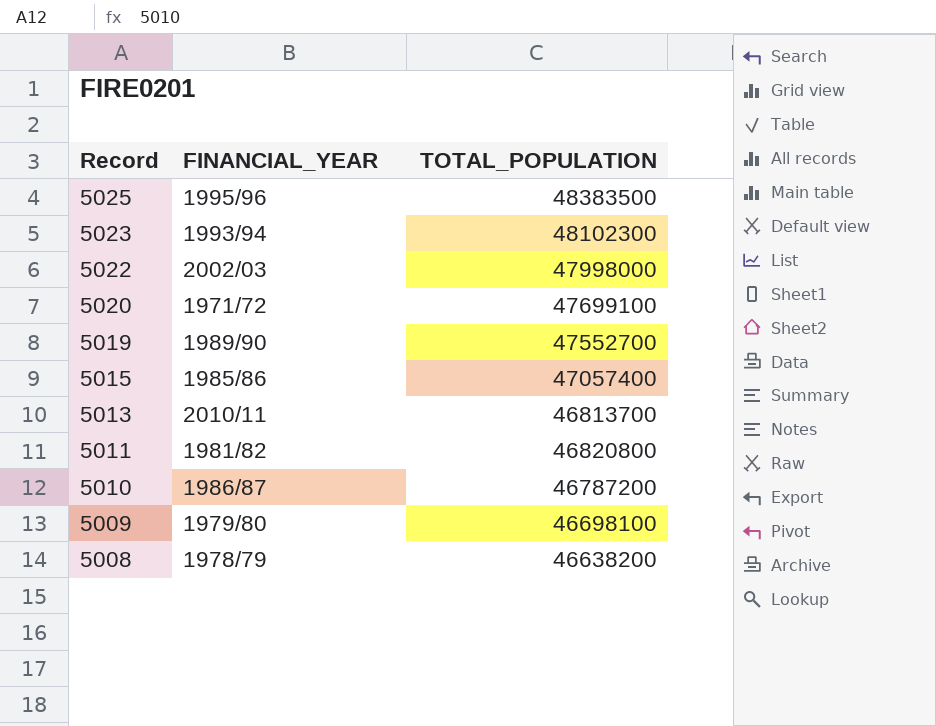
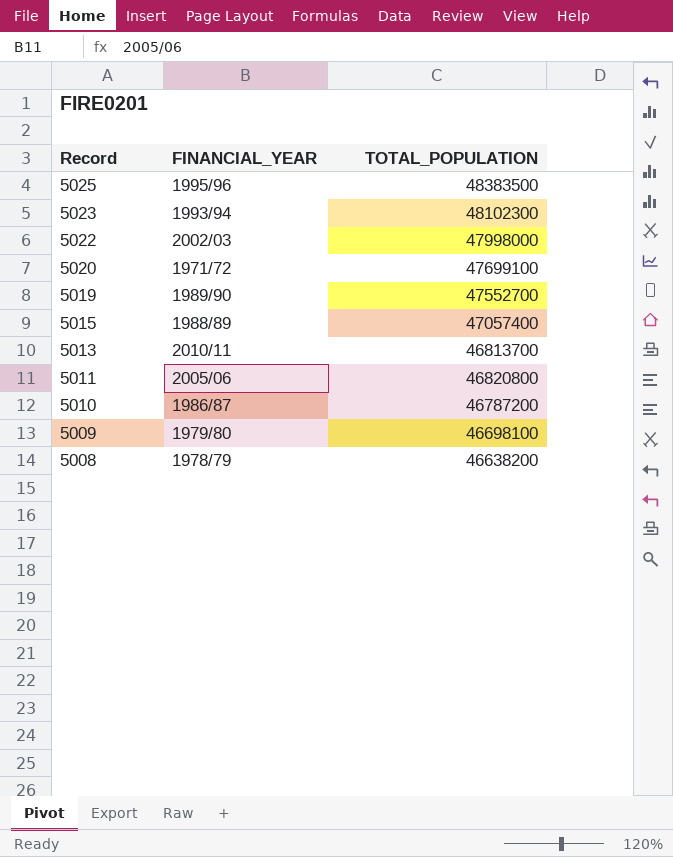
5015 | FINANCIAL_YEAR: 1985/86 -> 1988/89
5011 | FINANCIAL_YEAR: 1981/82 -> 2005/06

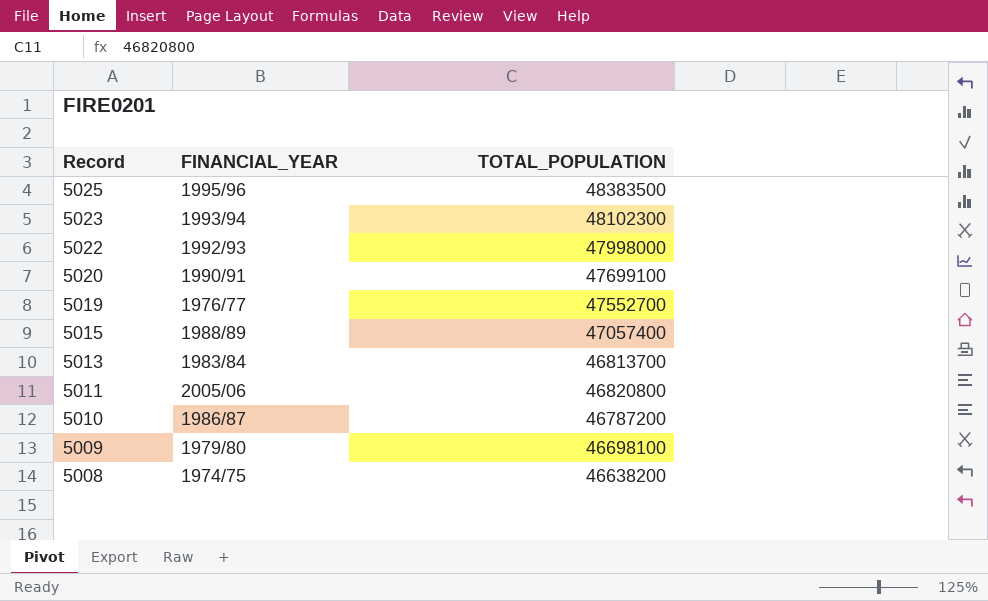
5022 | FINANCIAL_YEAR: 2002/03 -> 1992/93
5020 | FINANCIAL_YEAR: 1971/72 -> 1990/91
5019 | FINANCIAL_YEAR: 1989/90 -> 1976/77
5013 | FINANCIAL_YEAR: 2010/11 -> 1983/84
5008 | FINANCIAL_YEAR: 1978/79 -> 1974/75

